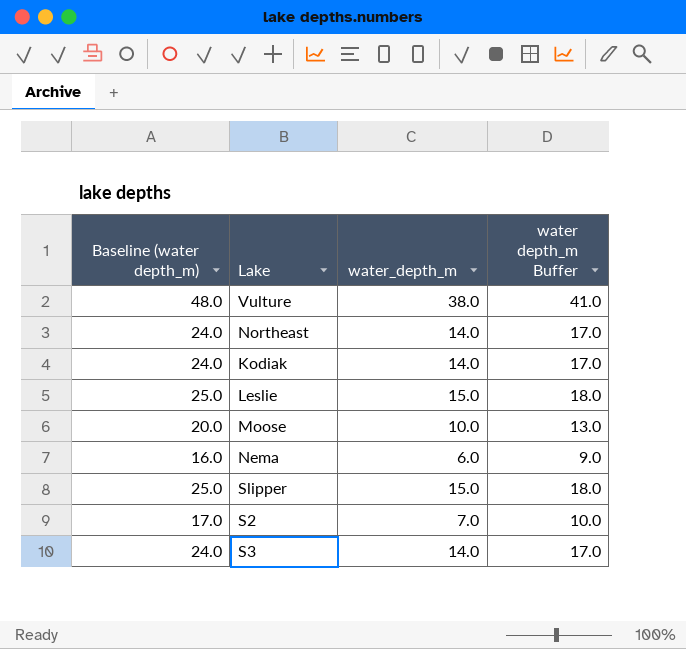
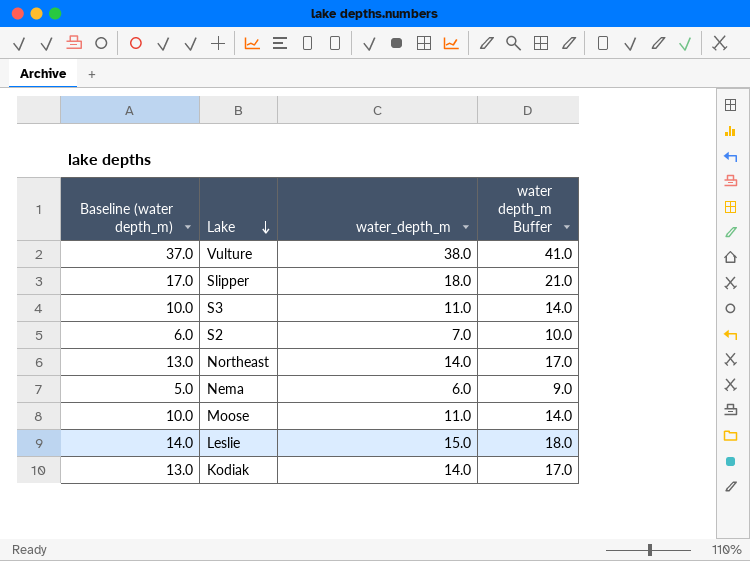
row order: none -> Lake descending
column Baseline (water depth_m) | formula: [water_depth_m] + 10 -> [water_depth_m] - 1
Slipper | water_depth_m: 15.0 -> 18.0
Slipper | water depth_m Buffer: 18.0 -> 21.0
S3 | water_depth_m: 14.0 -> 11.0
S3 | water depth_m Buffer: 17.0 -> 14.0
Moose | water_depth_m: 10.0 -> 11.0
Moose | water depth_m Buffer: 13.0 -> 14.0

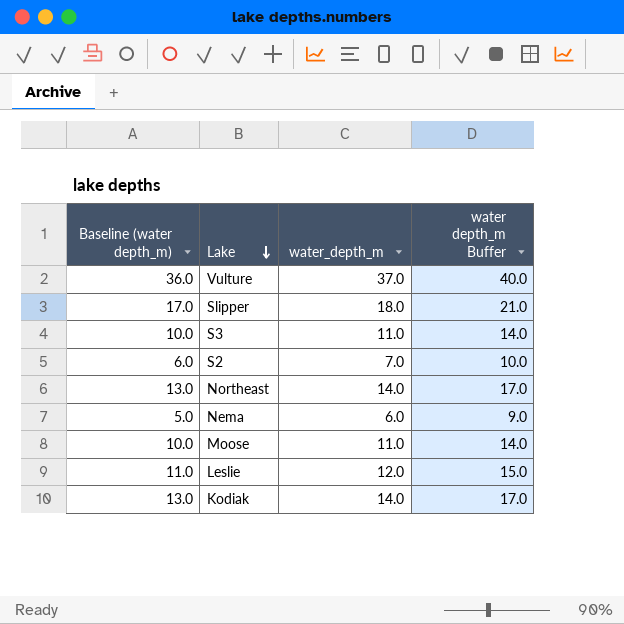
Vulture | Baseline (water depth_m): 37.0 -> 36.0
Vulture | water_depth_m: 38.0 -> 37.0
Vulture | water depth_m Buffer: 41.0 -> 40.0
Leslie | Baseline (water depth_m): 14.0 -> 11.0
Leslie | water_depth_m: 15.0 -> 12.0
Leslie | water depth_m Buffer: 18.0 -> 15.0

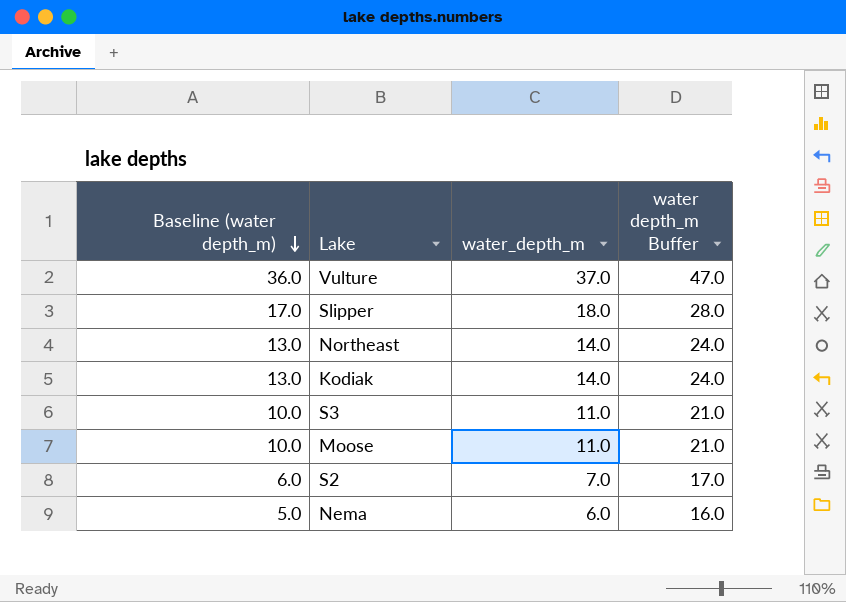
row order: Lake descending -> Baseline (water depth_m) descending
column water depth_m Buffer | formula: [water_depth_m] + 3 -> [water_depth_m] + 10
row Leslie: 11.0 | 12.0 | 15.0 -> none

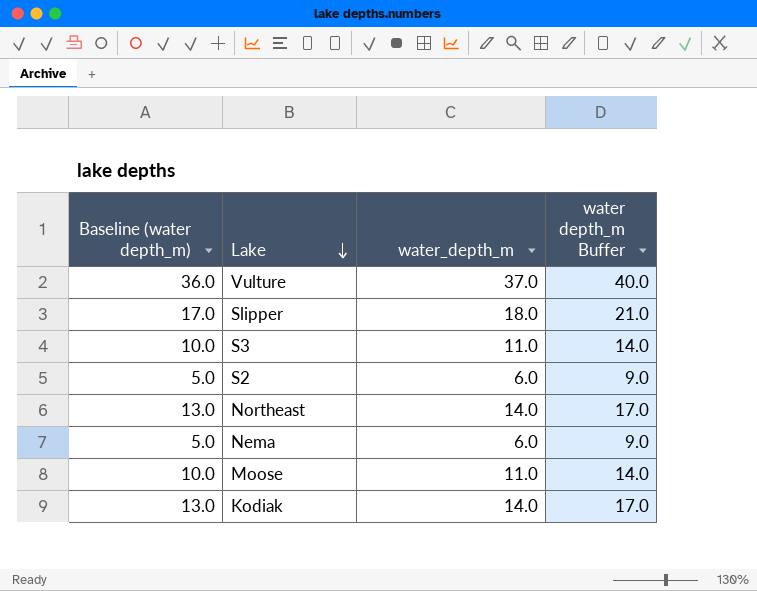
row order: Baseline (water depth_m) descending -> Lake descending
column water depth_m Buffer | formula: [water_depth_m] + 10 -> [water_depth_m] + 3
S2 | Baseline (water depth_m): 6.0 -> 5.0
S2 | water_depth_m: 7.0 -> 6.0

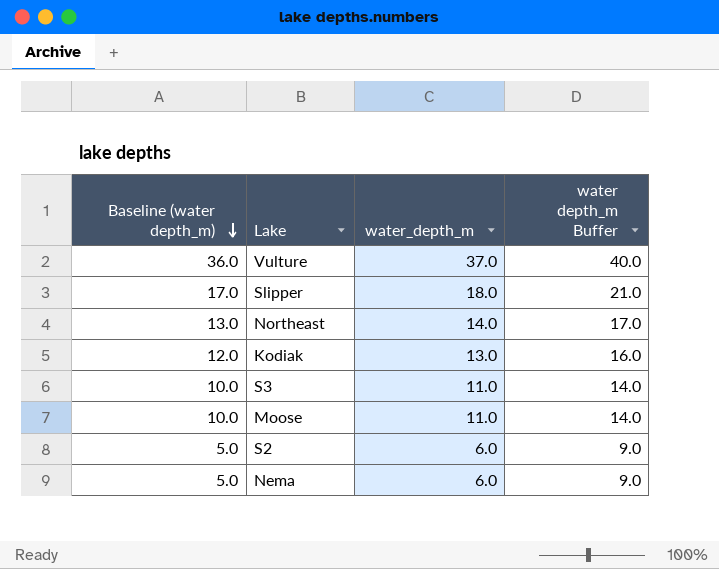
row order: Lake descending -> Baseline (water depth_m) descending
Kodiak | Baseline (water depth_m): 13.0 -> 12.0
Kodiak | water_depth_m: 14.0 -> 13.0
Kodiak | water depth_m Buffer: 17.0 -> 16.0

